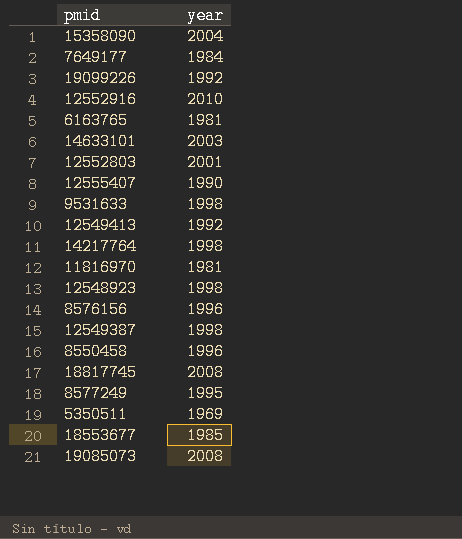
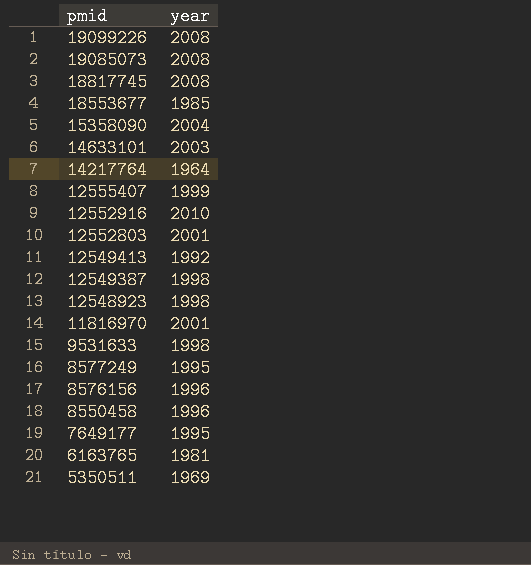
row order: none -> pmid descending
19099226 | year: 1992 -> 2008
14217764 | year: 1998 -> 1964
12555407 | year: 1990 -> 1999
11816970 | year: 1981 -> 2001
7649177 | year: 1984 -> 1995

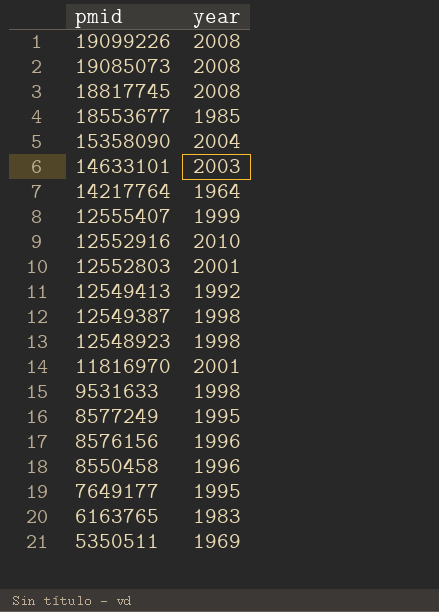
6163765 | year: 1981 -> 1983

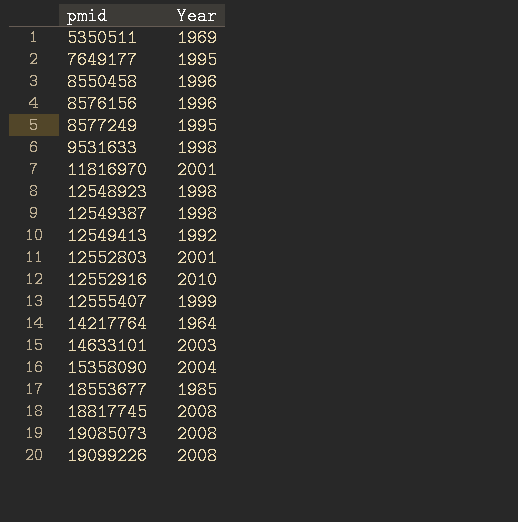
row order: pmid descending -> pmid ascending
column name: year -> Year
row 6163765: 1983 -> none

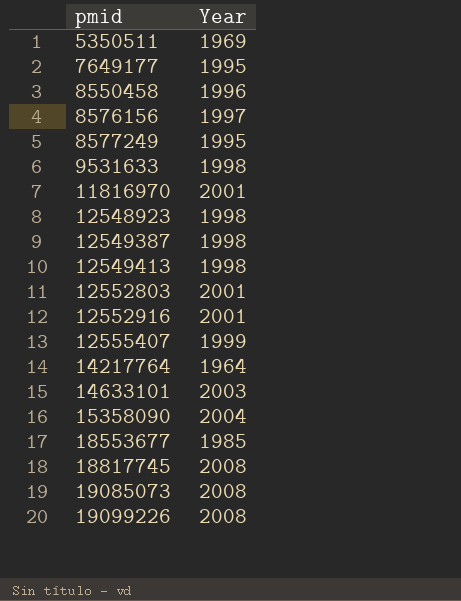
8576156 | Year: 1996 -> 1997
12549413 | Year: 1992 -> 1998
12552916 | Year: 2010 -> 2001

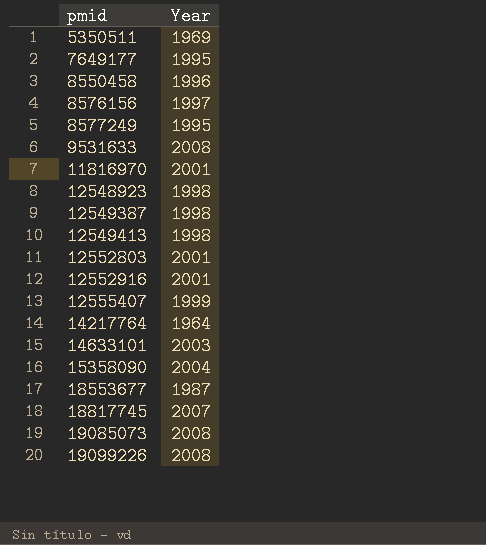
9531633 | Year: 1998 -> 2008
18553677 | Year: 1985 -> 1987
18817745 | Year: 2008 -> 2007

